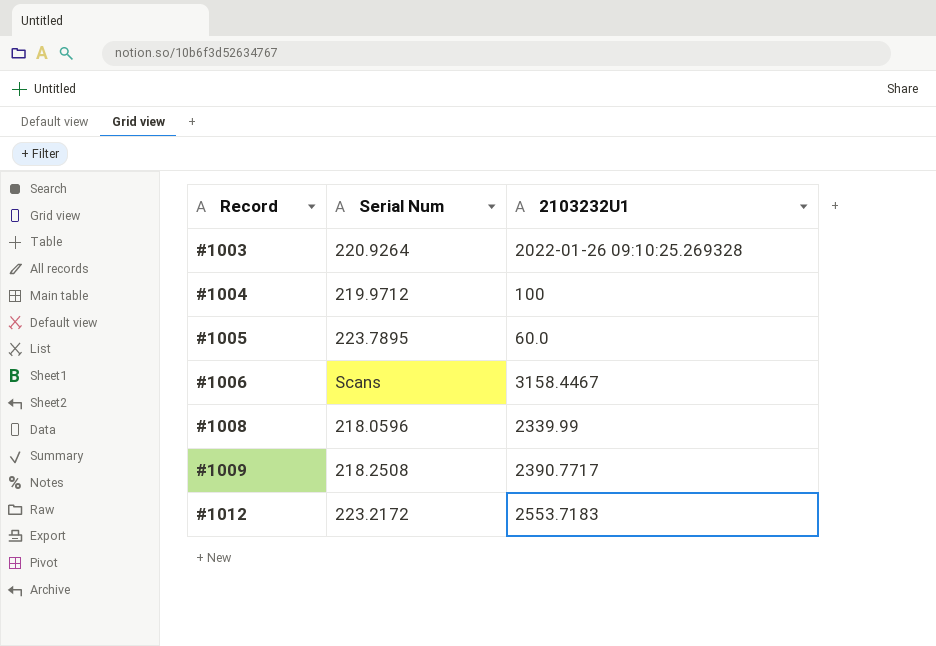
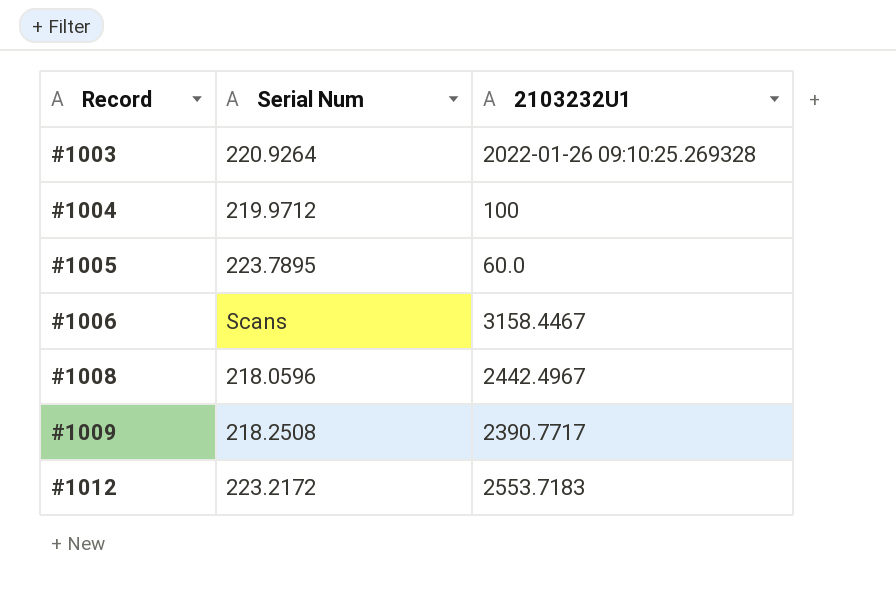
#1008 | 2103232U1: 2339.99 -> 2442.4967

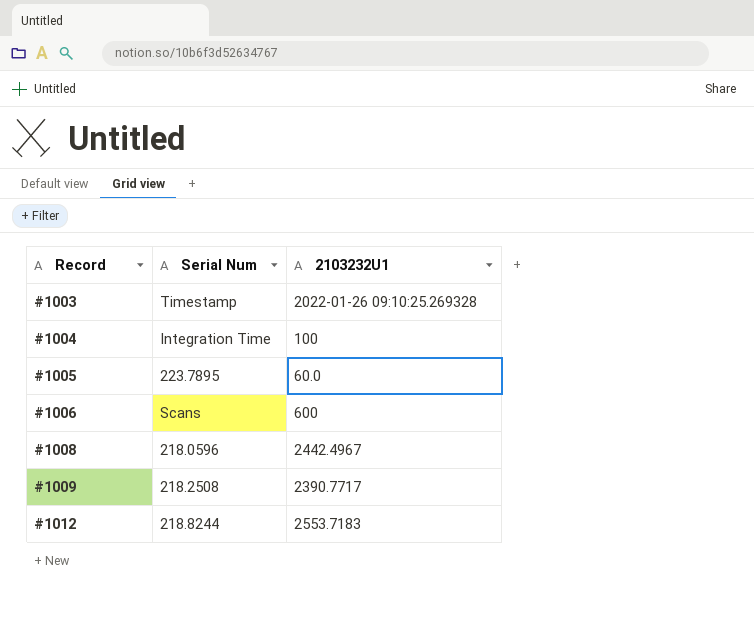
#1003 | Serial Num: 220.9264 -> Timestamp
#1004 | Serial Num: 219.9712 -> Integration Time
#1006 | 2103232U1: 3158.4467 -> 600
#1012 | Serial Num: 223.2172 -> 218.8244

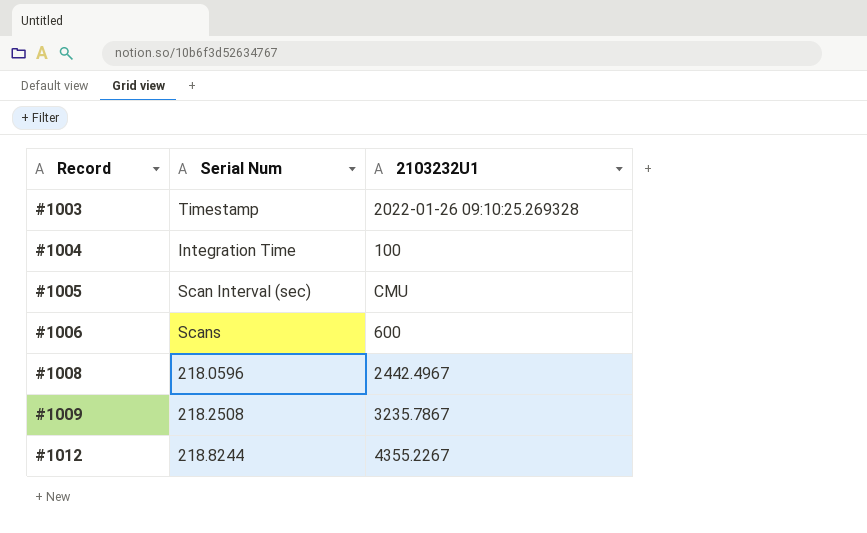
#1005 | Serial Num: 223.7895 -> Scan Interval (sec)
#1005 | 2103232U1: 60.0 -> CMU
#1009 | 2103232U1: 2390.7717 -> 3235.7867
#1012 | 2103232U1: 2553.7183 -> 4355.2267

